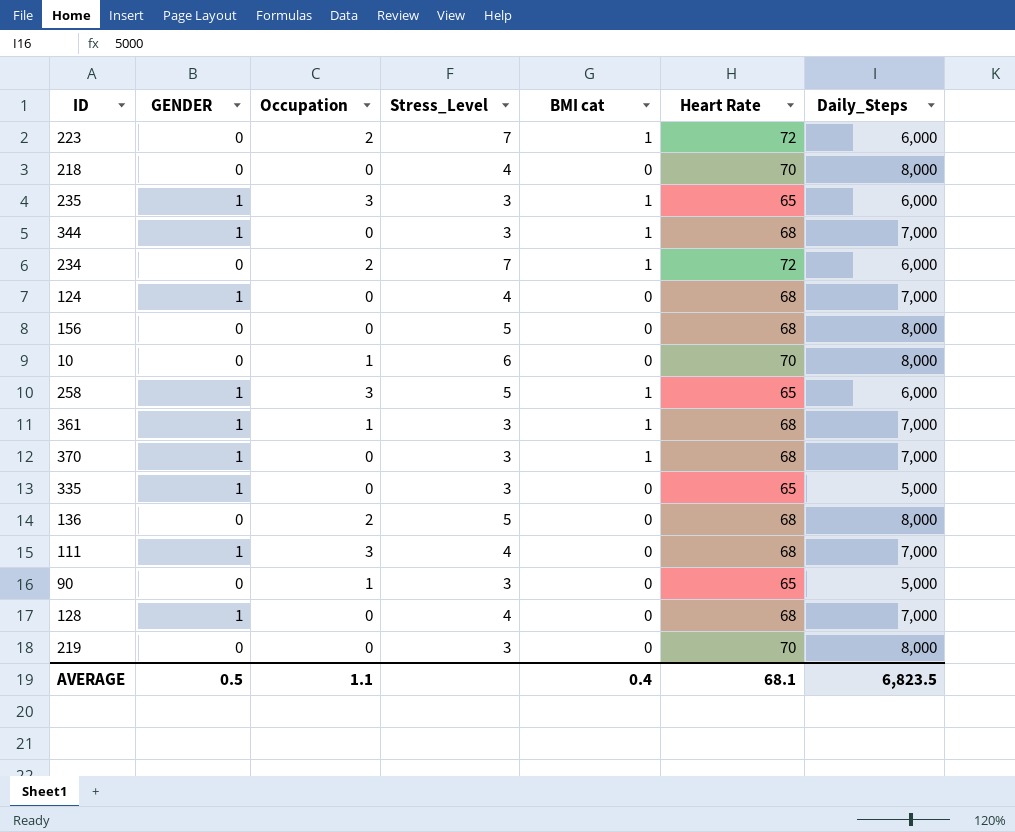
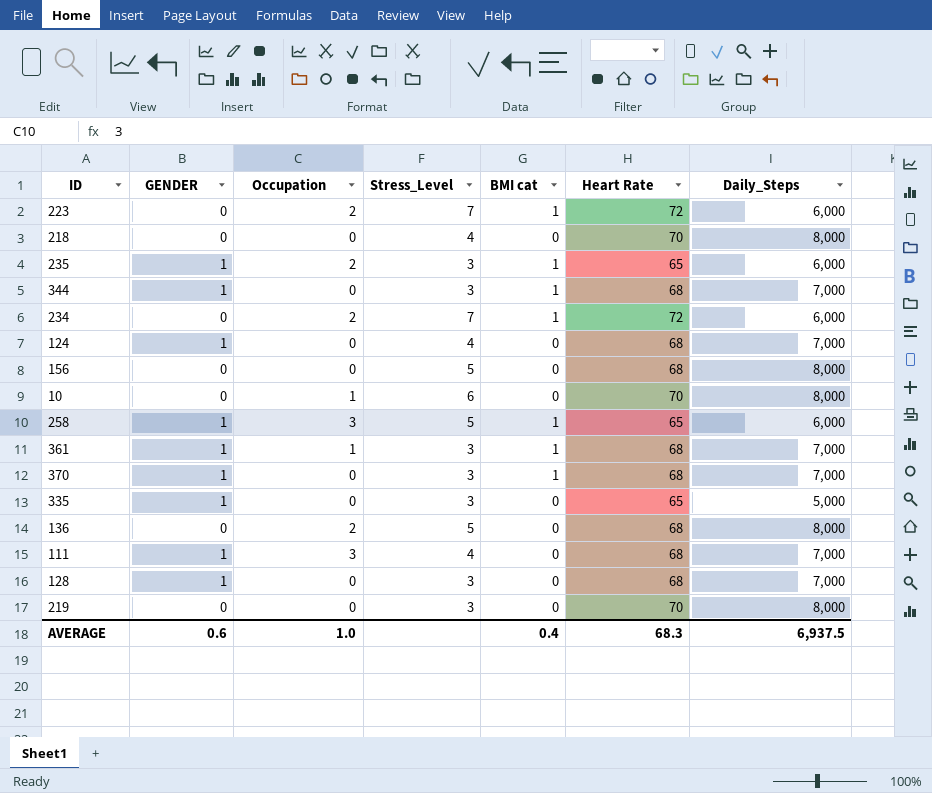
row 90: 0 | 1 | 3 | 0 | 65 | 5,000 -> none
235 | Occupation: 3 -> 2
128 | Stress_Level: 4 -> 3
AVERAGE | GENDER: 0.5 -> 0.6
AVERAGE | Occupation: 1.1 -> 1.0
AVERAGE | Heart Rate: 68.1 -> 68.3
AVERAGE | Daily_Steps: 6,823.5 -> 6,937.5

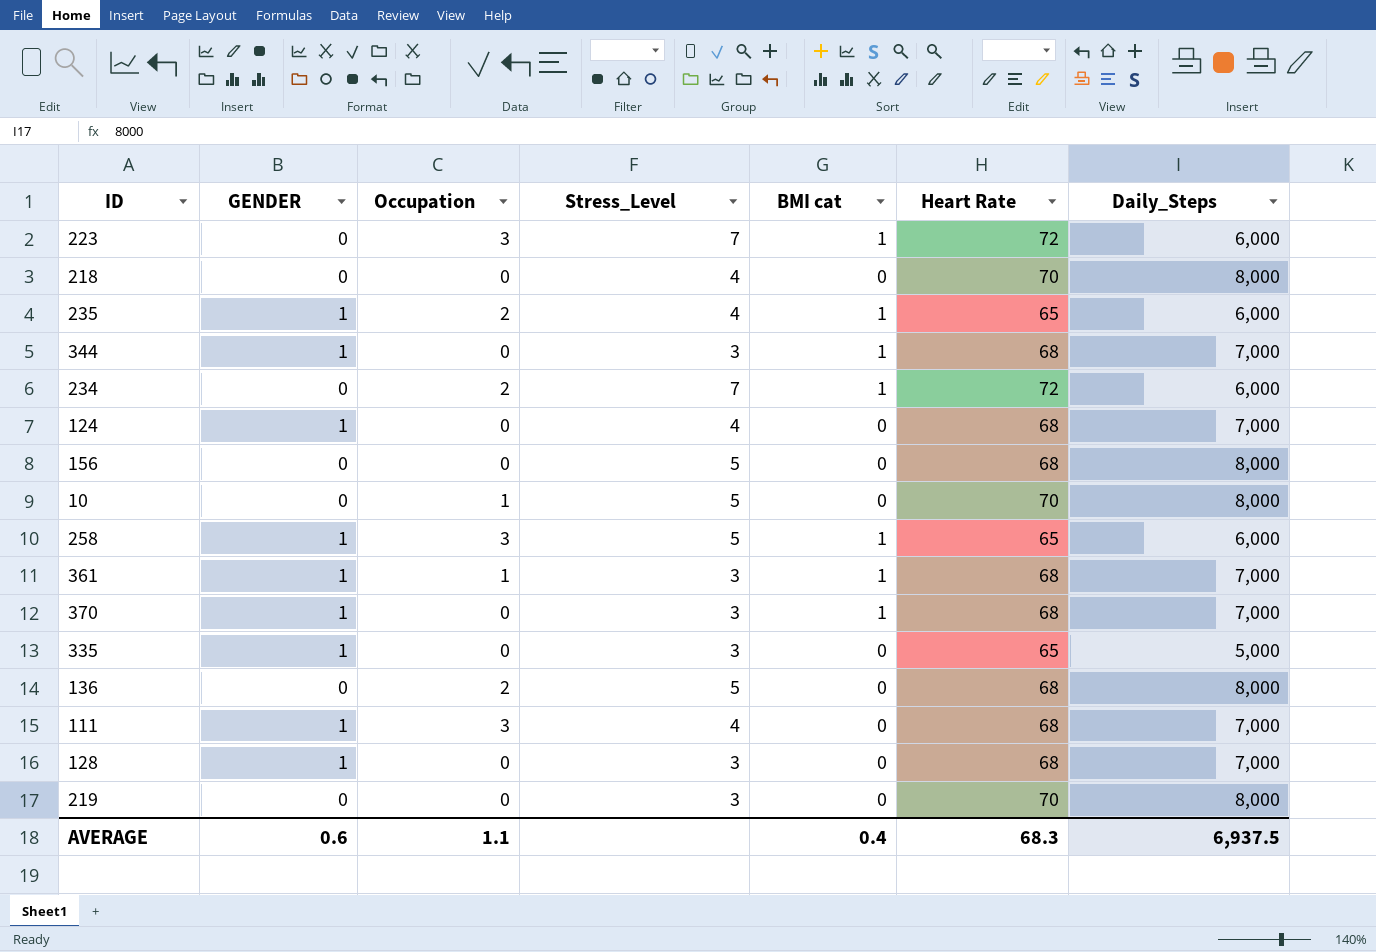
223 | Occupation: 2 -> 3
235 | Stress_Level: 3 -> 4
10 | Stress_Level: 6 -> 5
AVERAGE | Occupation: 1.0 -> 1.1

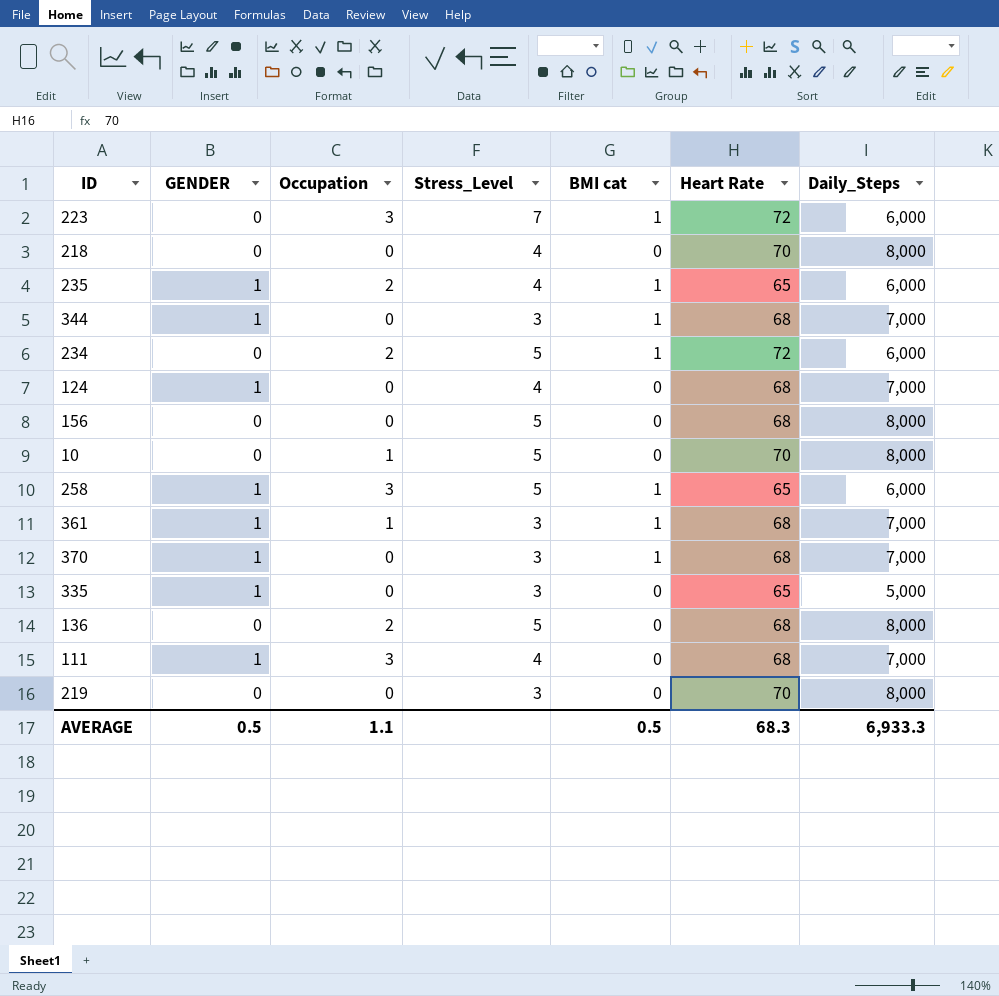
row 128: 1 | 0 | 3 | 0 | 68 | 7,000 -> none
234 | Stress_Level: 7 -> 5
AVERAGE | GENDER: 0.6 -> 0.5
AVERAGE | BMI cat: 0.4 -> 0.5
AVERAGE | Daily_Steps: 6,937.5 -> 6,933.3

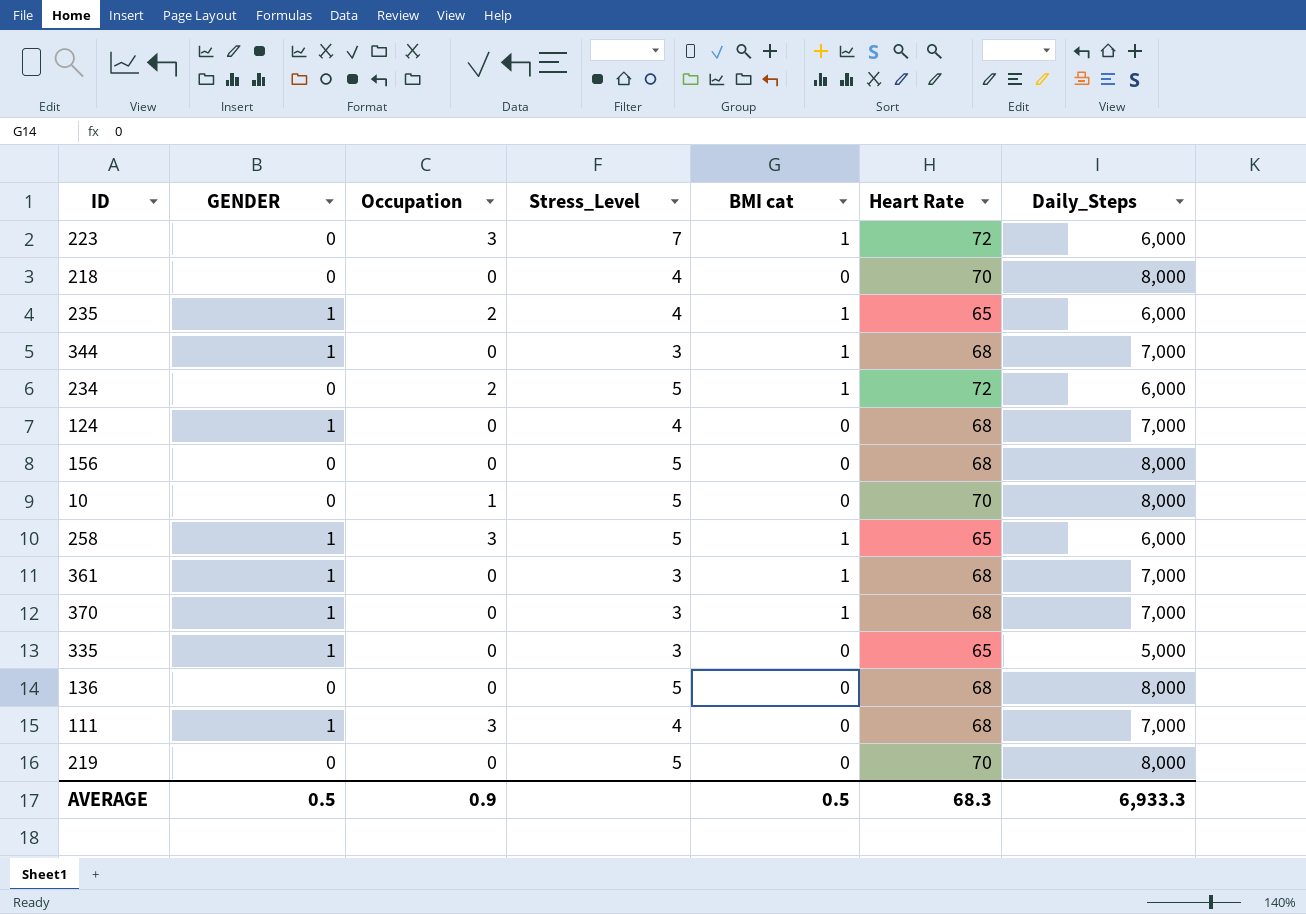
361 | Occupation: 1 -> 0
136 | Occupation: 2 -> 0
219 | Stress_Level: 3 -> 5
AVERAGE | Occupation: 1.1 -> 0.9

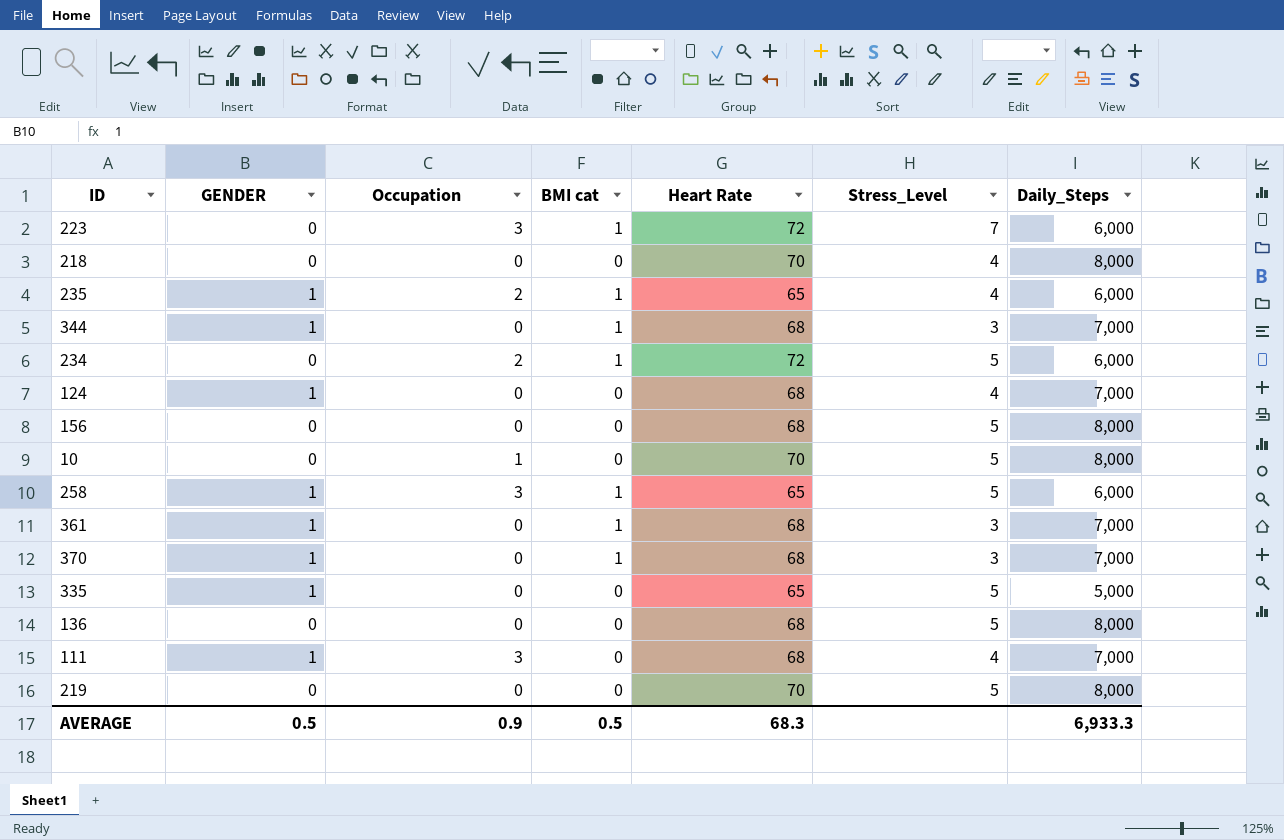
column Stress_Level | position: 4 -> 6
335 | Stress_Level: 3 -> 5

